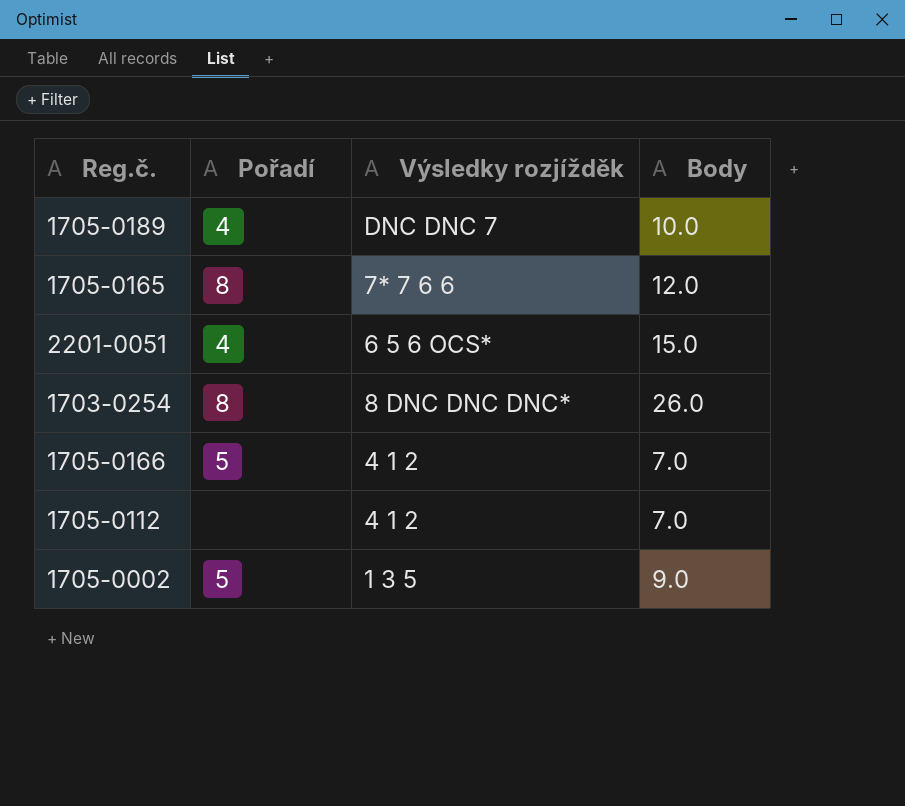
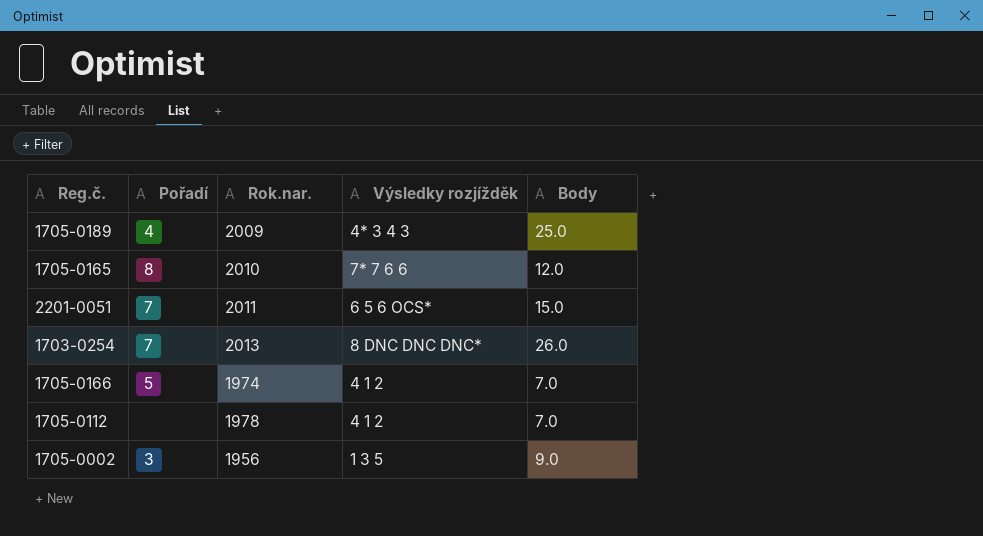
column Rok.nar. | position: none -> 3
1705-0189 | Výsledky rozjížděk: DNC DNC 7 -> 4* 3 4 3
1705-0189 | Body: 10.0 -> 25.0
2201-0051 | Pořadí: 4 -> 7
1703-0254 | Pořadí: 8 -> 7
1705-0002 | Pořadí: 5 -> 3

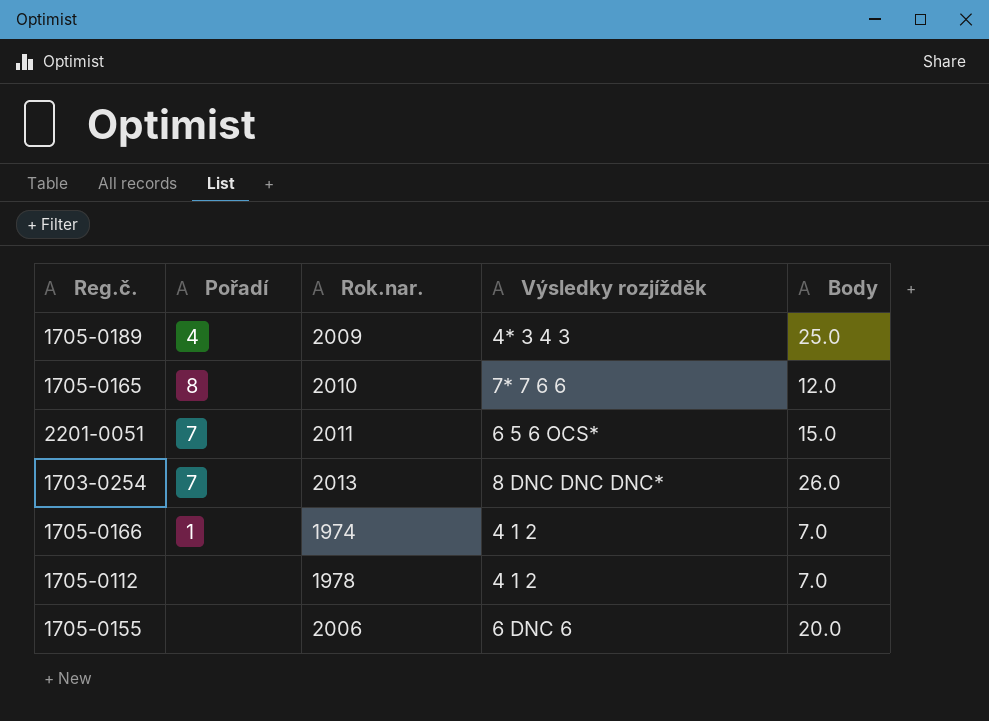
row 1705-0002: 3 | 1956 | 1 3 5 | 9.0 -> none
1705-0166 | Pořadí: 5 -> 1
row 1705-0155: none -> none | 2006 | 6 DNC 6 | 20.0

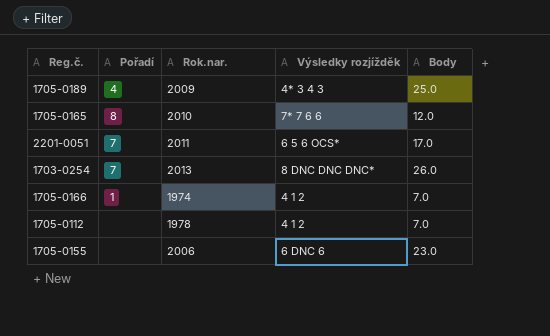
2201-0051 | Body: 15.0 -> 17.0
1705-0155 | Body: 20.0 -> 23.0

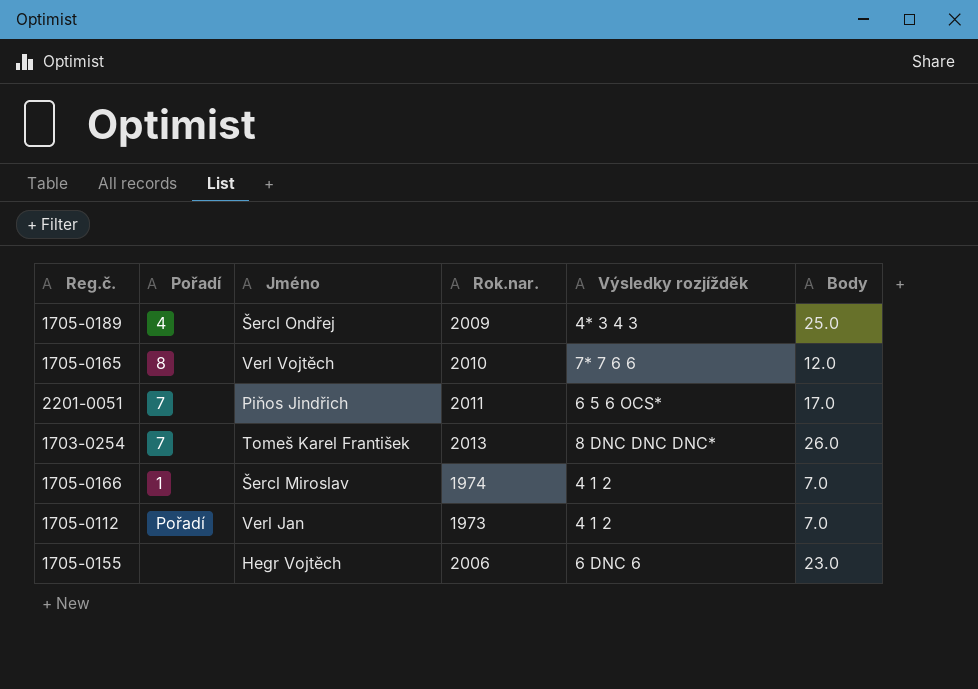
column Jméno | position: none -> 3
1705-0112 | Pořadí: none -> Pořadí
1705-0112 | Rok.nar.: 1978 -> 1973

